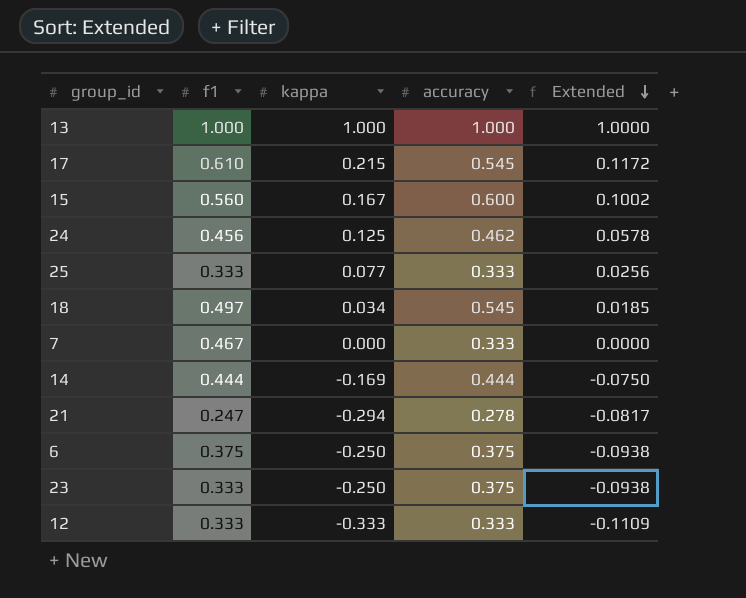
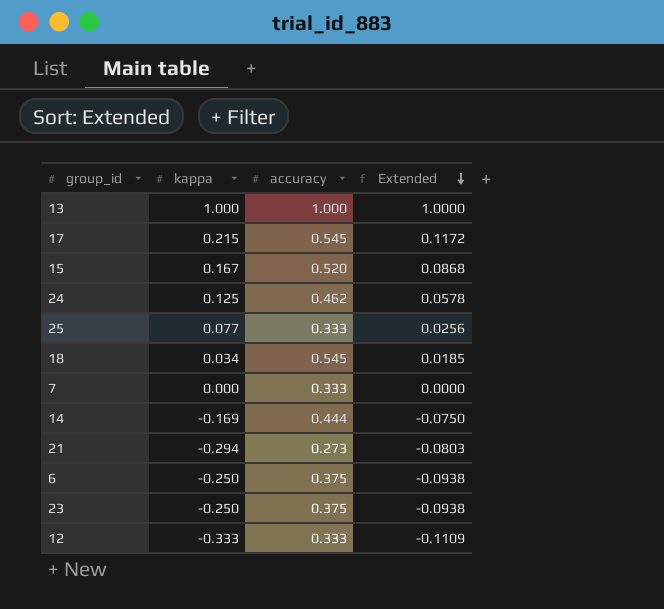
column f1 | position: 2 -> none
15 | accuracy: 0.600 -> 0.520
15 | Extended: 0.1002 -> 0.0868
21 | accuracy: 0.278 -> 0.273
21 | Extended: -0.0817 -> -0.0803

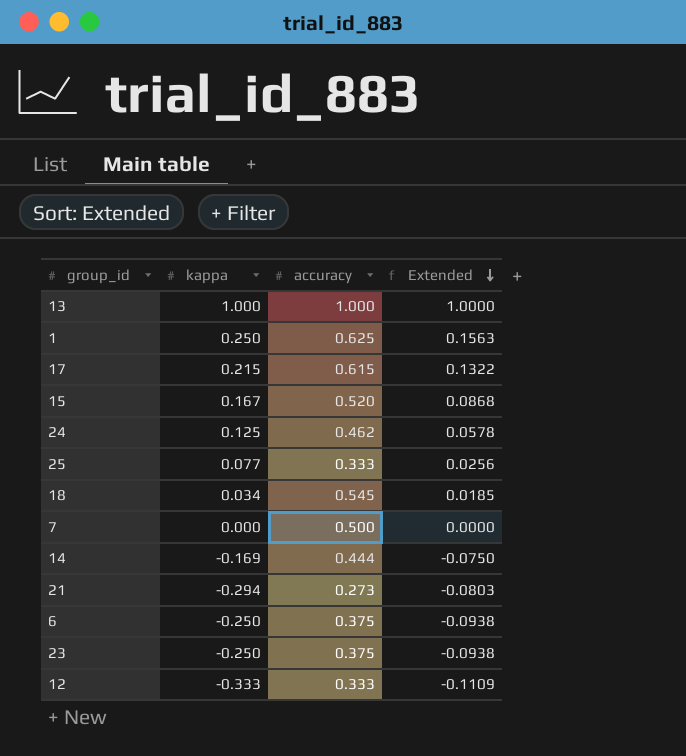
row 1: none -> 0.250 | 0.625 | 0.1563
17 | accuracy: 0.545 -> 0.615
17 | Extended: 0.1172 -> 0.1322
7 | accuracy: 0.333 -> 0.500

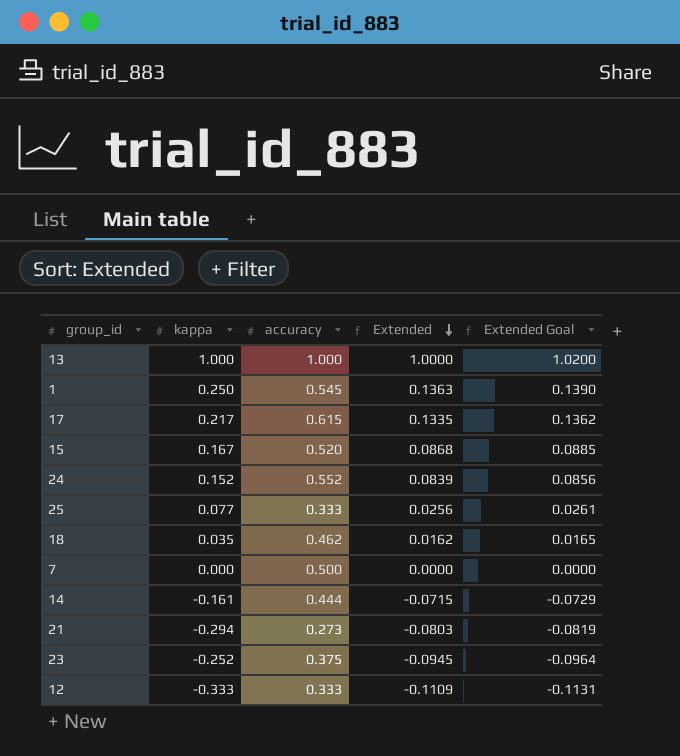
column Extended Goal | formula: none -> [Extended] * 1.02
row 6: -0.250 | 0.375 | -0.0938 -> none
1 | accuracy: 0.625 -> 0.545
1 | Extended: 0.1563 -> 0.1363
17 | kappa: 0.215 -> 0.217
17 | Extended: 0.1322 -> 0.1335
24 | kappa: 0.125 -> 0.152
24 | accuracy: 0.462 -> 0.552
24 | Extended: 0.0578 -> 0.0839
18 | kappa: 0.034 -> 0.035
18 | accuracy: 0.545 -> 0.462
18 | Extended: 0.0185 -> 0.0162
14 | kappa: -0.169 -> -0.161
14 | Extended: -0.0750 -> -0.0715
23 | kappa: -0.250 -> -0.252
23 | Extended: -0.0938 -> -0.0945

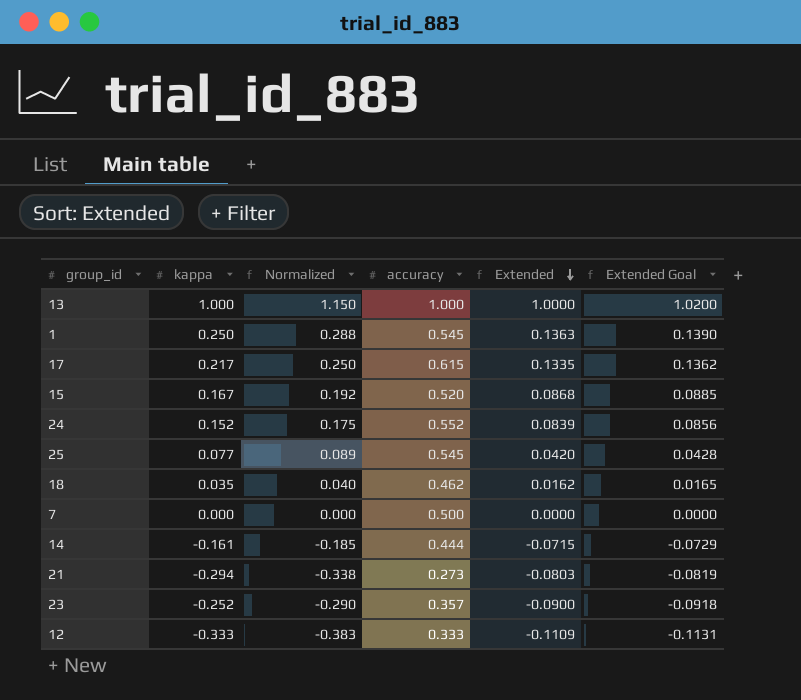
column Normalized | formula: none -> [kappa] * 1.15
25 | accuracy: 0.333 -> 0.545
25 | Extended: 0.0256 -> 0.0420
25 | Extended Goal: 0.0261 -> 0.0428
23 | accuracy: 0.375 -> 0.357
23 | Extended: -0.0945 -> -0.0900
23 | Extended Goal: -0.0964 -> -0.0918

